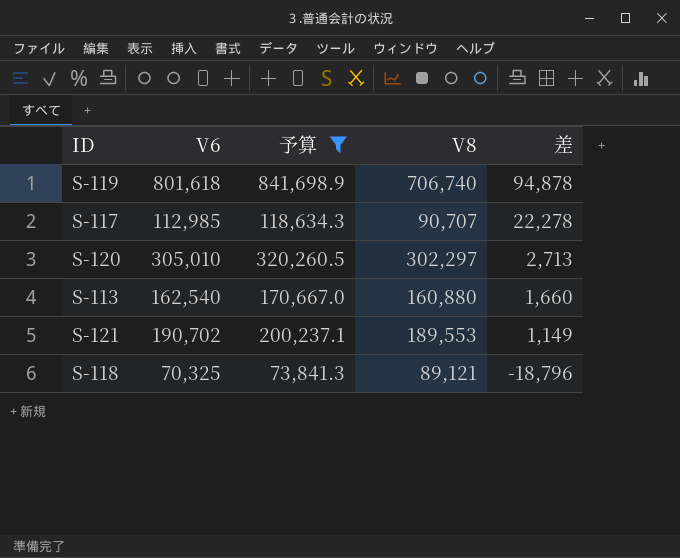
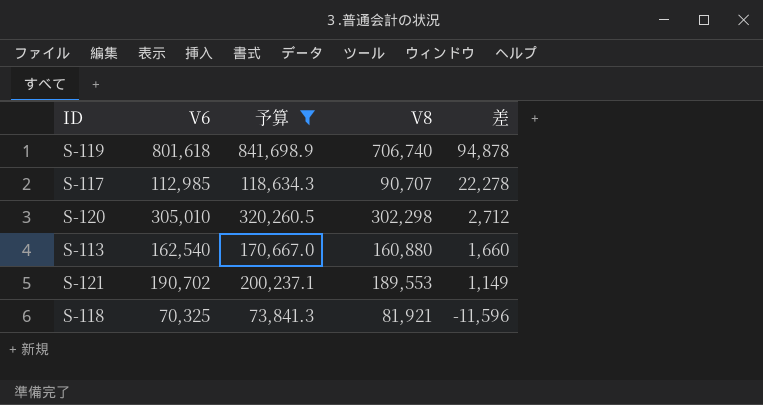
S-120 | V8: 302,297 -> 302,298
S-120 | 差: 2,713 -> 2,712
S-118 | V8: 89,121 -> 81,921
S-118 | 差: -18,796 -> -11,596

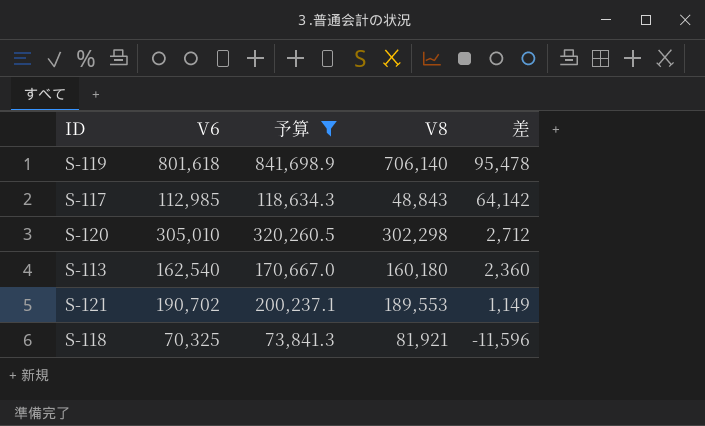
S-119 | V8: 706,740 -> 706,140
S-119 | 差: 94,878 -> 95,478
S-117 | V8: 90,707 -> 48,843
S-117 | 差: 22,278 -> 64,142
S-113 | V8: 160,880 -> 160,180
S-113 | 差: 1,660 -> 2,360

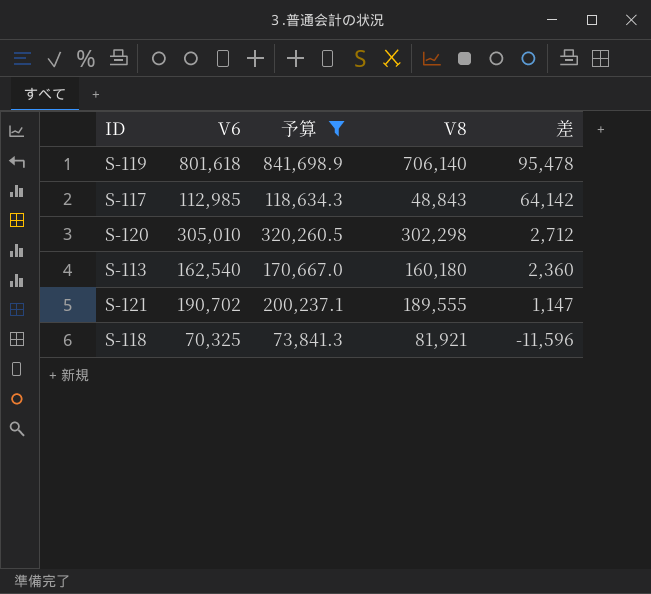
S-121 | V8: 189,553 -> 189,555
S-121 | 差: 1,149 -> 1,147

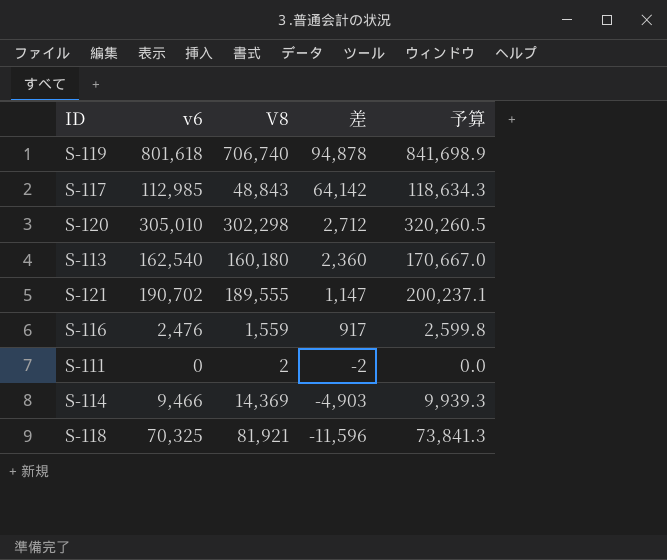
filter: 予算 >= 73,841.3 -> none
column name: V6 -> v6
column 予算 | position: 3 -> 5
S-119 | V8: 706,140 -> 706,740
S-119 | 差: 95,478 -> 94,878

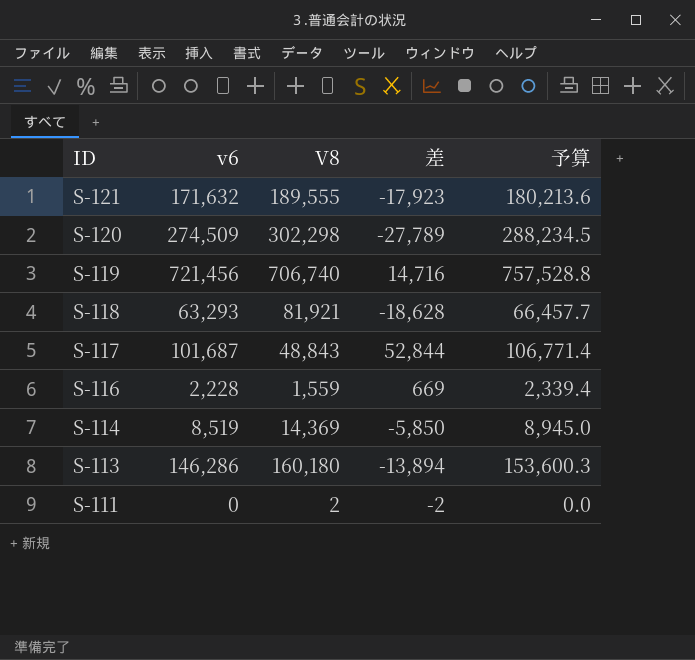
row order: 差 descending -> ID descending
S-121 | v6: 190,702 -> 171,632
S-121 | 差: 1,147 -> -17,923
S-121 | 予算: 200,237.1 -> 180,213.6
S-120 | v6: 305,010 -> 274,509
S-120 | 差: 2,712 -> -27,789
S-120 | 予算: 320,260.5 -> 288,234.5
S-119 | v6: 801,618 -> 721,456
S-119 | 差: 94,878 -> 14,716
S-119 | 予算: 841,698.9 -> 757,528.8
S-118 | v6: 70,325 -> 63,293
S-118 | 差: -11,596 -> -18,628
S-118 | 予算: 73,841.3 -> 66,457.7
S-117 | v6: 112,985 -> 101,687
S-117 | 差: 64,142 -> 52,844
S-117 | 予算: 118,634.3 -> 106,771.4
S-116 | v6: 2,476 -> 2,228
S-116 | 差: 917 -> 669
S-116 | 予算: 2,599.8 -> 2,339.4
S-114 | v6: 9,466 -> 8,519
S-114 | 差: -4,903 -> -5,850
S-114 | 予算: 9,939.3 -> 8,945.0
S-113 | v6: 162,540 -> 146,286
S-113 | 差: 2,360 -> -13,894
S-113 | 予算: 170,667.0 -> 153,600.3

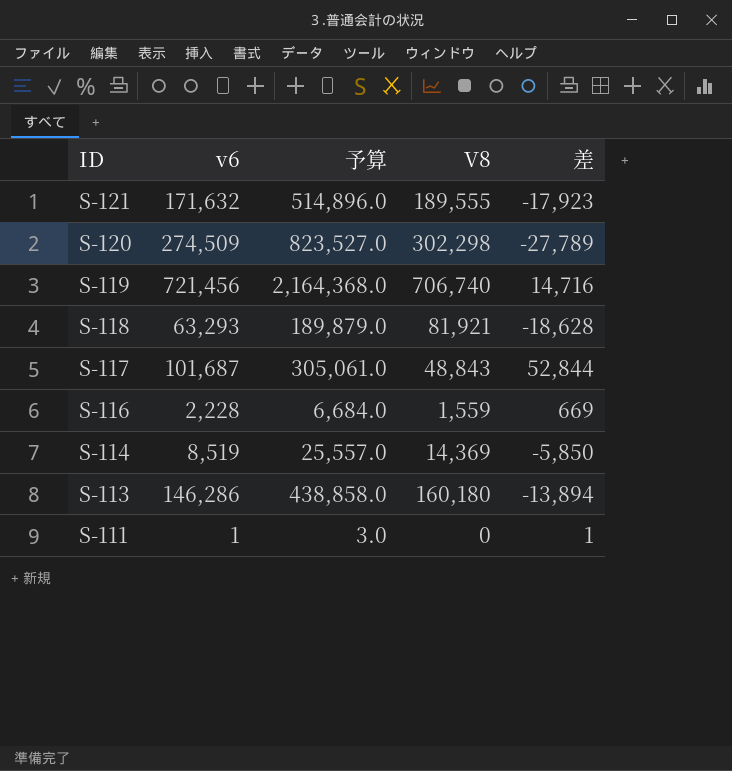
column 予算 | formula: [v6] * 1.05 -> [v6] * 3
column 予算 | position: 5 -> 3
S-111 | v6: 0 -> 1
S-111 | V8: 2 -> 0
S-111 | 差: -2 -> 1

